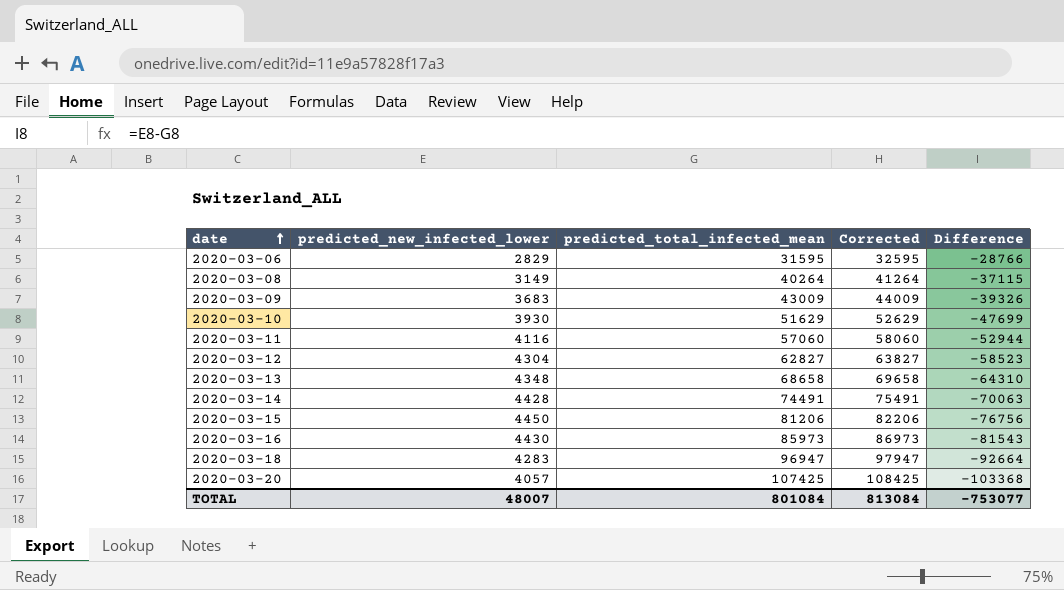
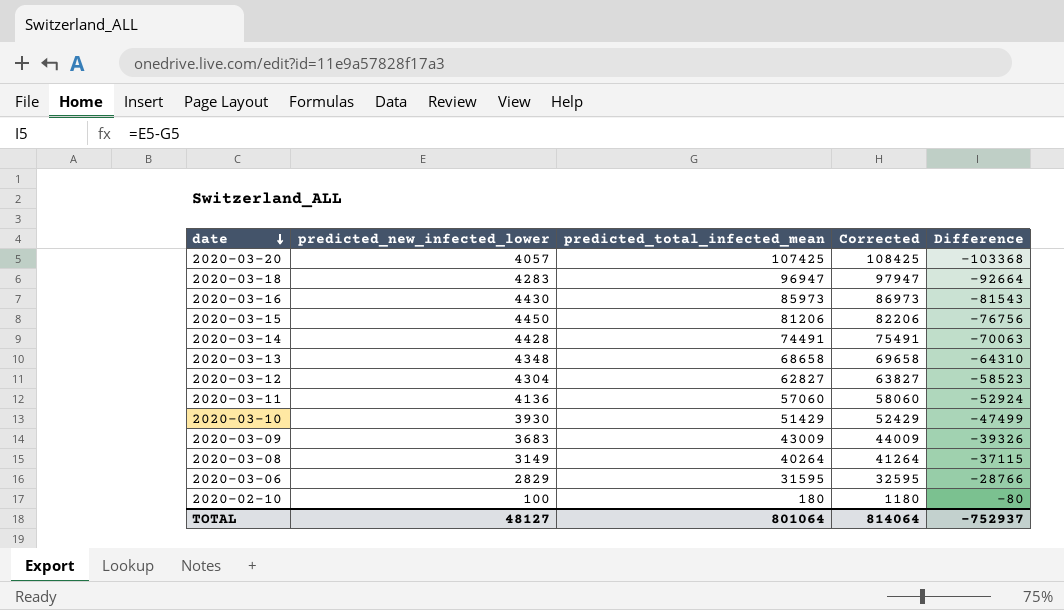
row order: date ascending -> date descending
2020-03-11 | predicted_new_infected_lower: 4116 -> 4136
2020-03-11 | Difference: -52944 -> -52924
2020-03-10 | predicted_total_infected_mean: 51629 -> 51429
2020-03-10 | Corrected: 52629 -> 52429
2020-03-10 | Difference: -47699 -> -47499
row 2020-02-10: none -> 100 | 180 | 1180 | -80
TOTAL | predicted_new_infected_lower: 48007 -> 48127
TOTAL | predicted_total_infected_mean: 801084 -> 801064
TOTAL | Corrected: 813084 -> 814064
TOTAL | Difference: -753077 -> -752937

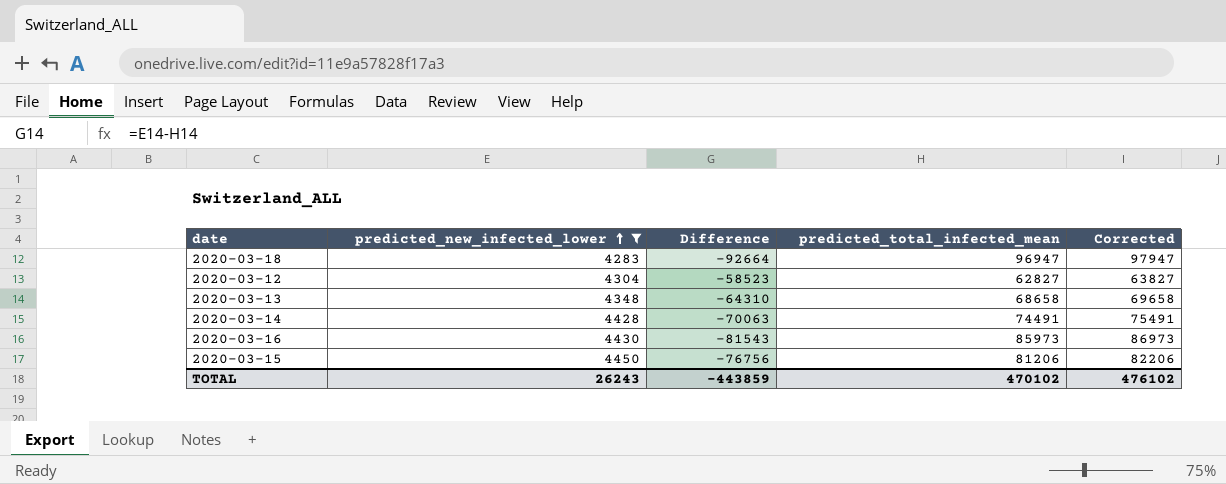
filter: none -> predicted_new_infected_lower >= 4283
row order: date descending -> predicted_new_infected_lower ascending
column Difference | position: 5 -> 3
TOTAL | predicted_new_infected_lower: 48127 -> 26243
TOTAL | Difference: -752937 -> -443859
TOTAL | predicted_total_infected_mean: 801064 -> 470102
TOTAL | Corrected: 814064 -> 476102

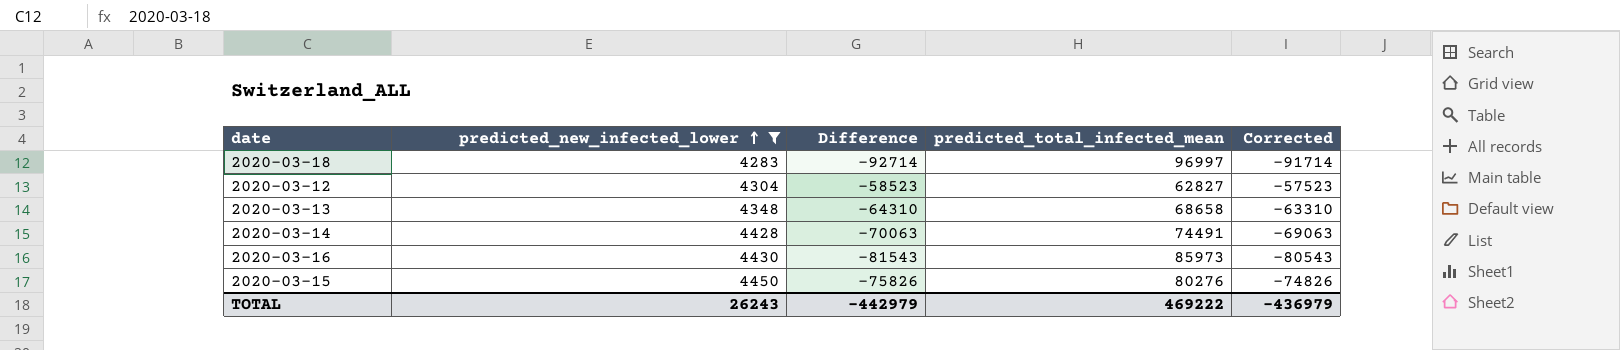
column Corrected | formula: [predicted_total_infected_mean] + 1000 -> [Difference] + 1000
2020-03-18 | Difference: -92664 -> -92714
2020-03-18 | predicted_total_infected_mean: 96947 -> 96997
2020-03-15 | Difference: -76756 -> -75826
2020-03-15 | predicted_total_infected_mean: 81206 -> 80276
TOTAL | Difference: -443859 -> -442979
TOTAL | predicted_total_infected_mean: 470102 -> 469222
TOTAL | Corrected: 476102 -> -436979

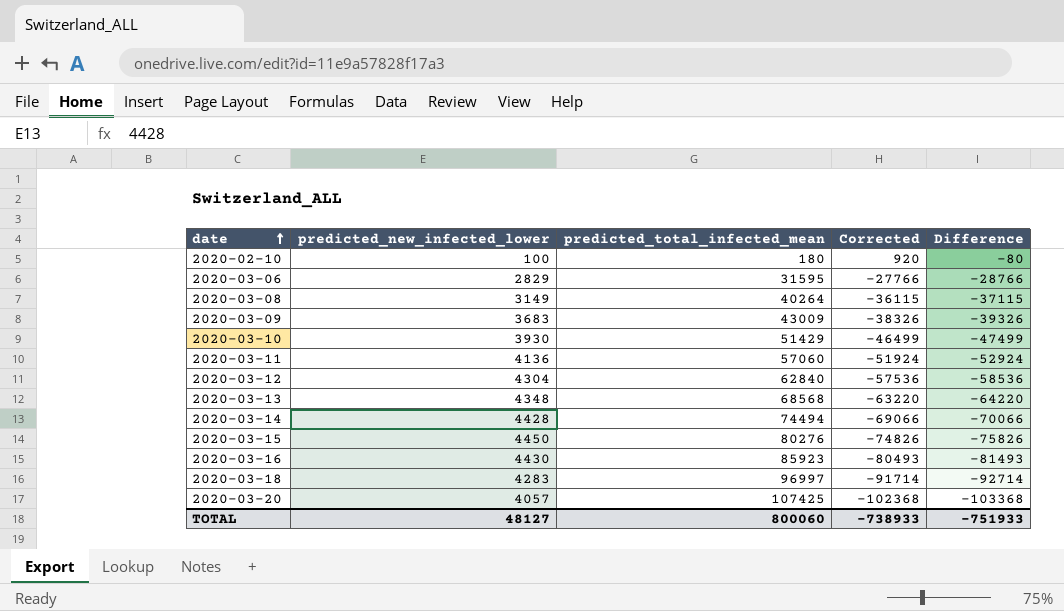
filter: predicted_new_infected_lower >= 4283 -> none
row order: predicted_new_infected_lower ascending -> date ascending
column Difference | position: 3 -> 5
2020-03-12 | predicted_total_infected_mean: 62827 -> 62840
2020-03-12 | Corrected: -57523 -> -57536
2020-03-12 | Difference: -58523 -> -58536
2020-03-13 | predicted_total_infected_mean: 68658 -> 68568
2020-03-13 | Corrected: -63310 -> -63220
2020-03-13 | Difference: -64310 -> -64220
2020-03-14 | predicted_total_infected_mean: 74491 -> 74494
2020-03-14 | Corrected: -69063 -> -69066
2020-03-14 | Difference: -70063 -> -70066
2020-03-16 | predicted_total_infected_mean: 85973 -> 85923
2020-03-16 | Corrected: -80543 -> -80493
2020-03-16 | Difference: -81543 -> -81493
TOTAL | predicted_new_infected_lower: 26243 -> 48127
TOTAL | predicted_total_infected_mean: 469222 -> 800060
TOTAL | Corrected: -436979 -> -738933
TOTAL | Difference: -442979 -> -751933

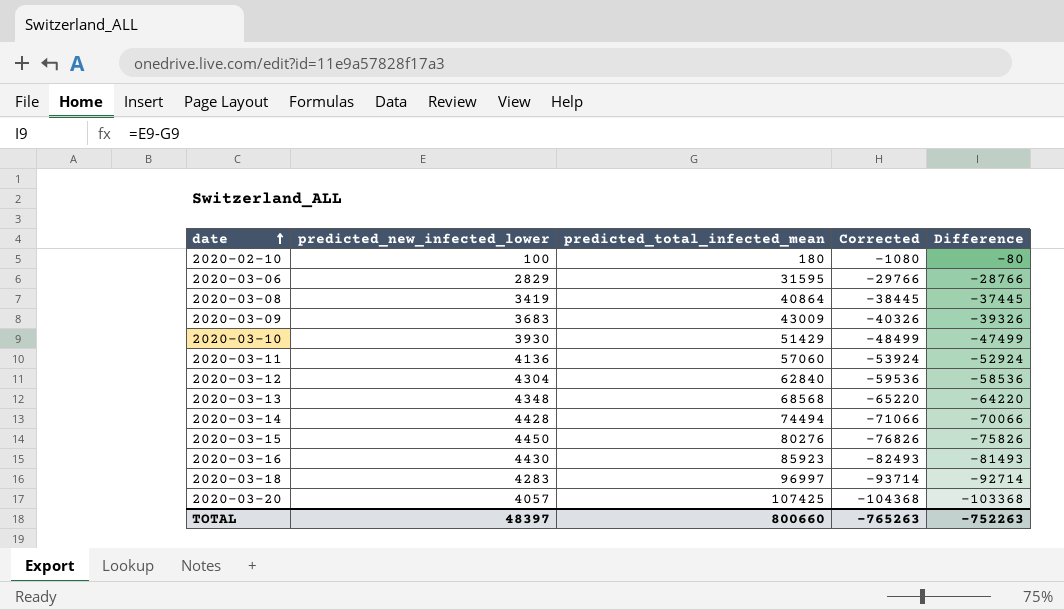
column Corrected | formula: [Difference] + 1000 -> [Difference] - 1000
2020-03-08 | predicted_new_infected_lower: 3149 -> 3419
2020-03-08 | predicted_total_infected_mean: 40264 -> 40864
2020-03-08 | Difference: -37115 -> -37445
TOTAL | predicted_new_infected_lower: 48127 -> 48397
TOTAL | predicted_total_infected_mean: 800060 -> 800660
TOTAL | Corrected: -738933 -> -765263
TOTAL | Difference: -751933 -> -752263

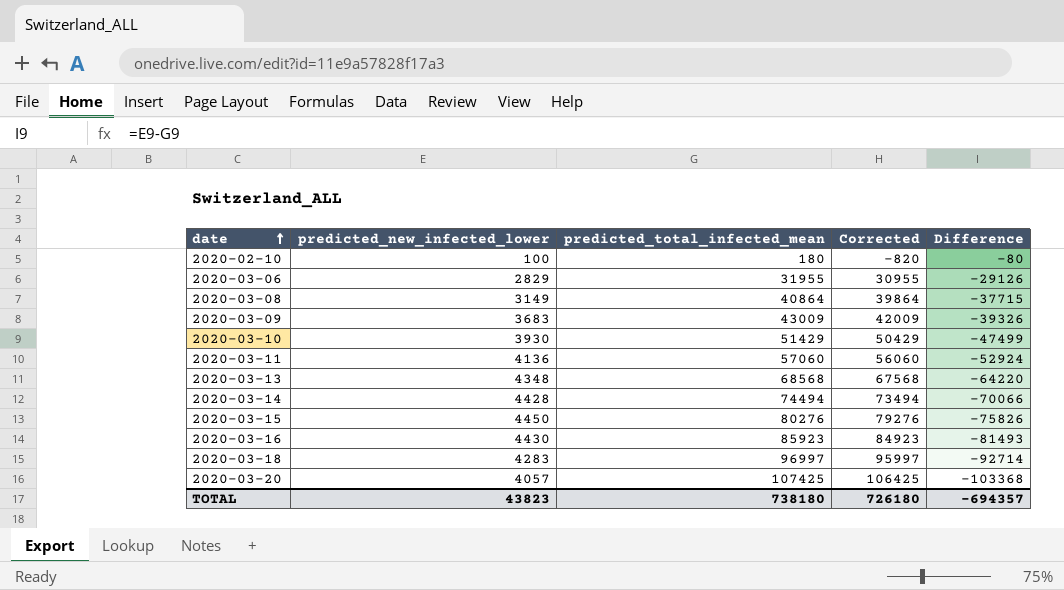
column Corrected | formula: [Difference] - 1000 -> [predicted_total_infected_mean] - 1000
row 2020-03-12: 4304 | 62840 | -59536 | -58536 -> none
2020-03-06 | predicted_total_infected_mean: 31595 -> 31955
2020-03-06 | Difference: -28766 -> -29126
2020-03-08 | predicted_new_infected_lower: 3419 -> 3149
2020-03-08 | Difference: -37445 -> -37715
TOTAL | predicted_new_infected_lower: 48397 -> 43823
TOTAL | predicted_total_infected_mean: 800660 -> 738180
TOTAL | Corrected: -765263 -> 726180
TOTAL | Difference: -752263 -> -694357

